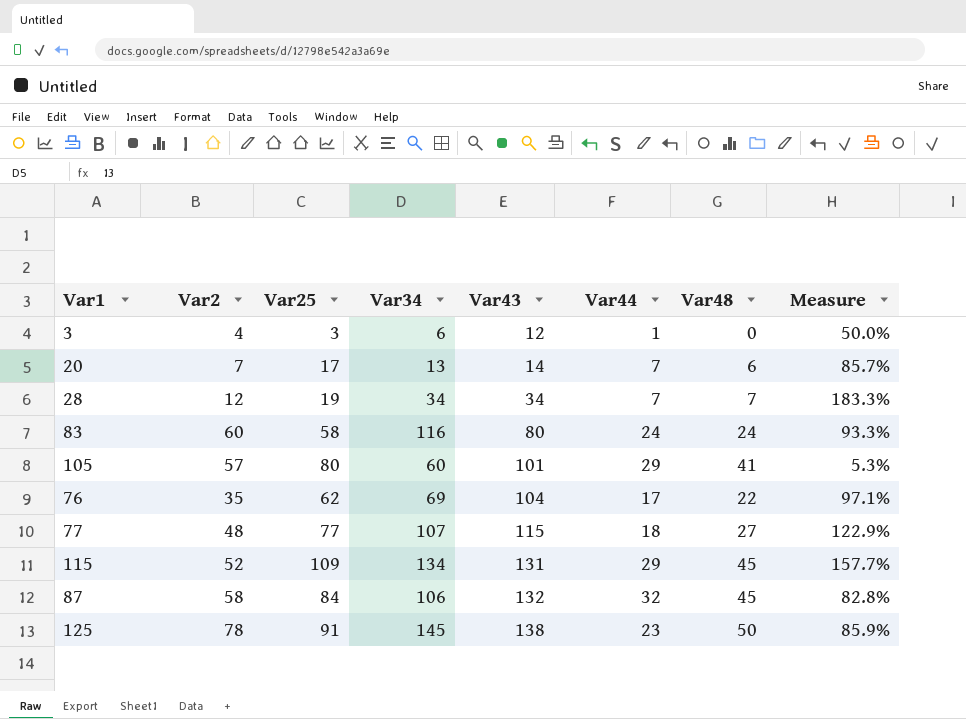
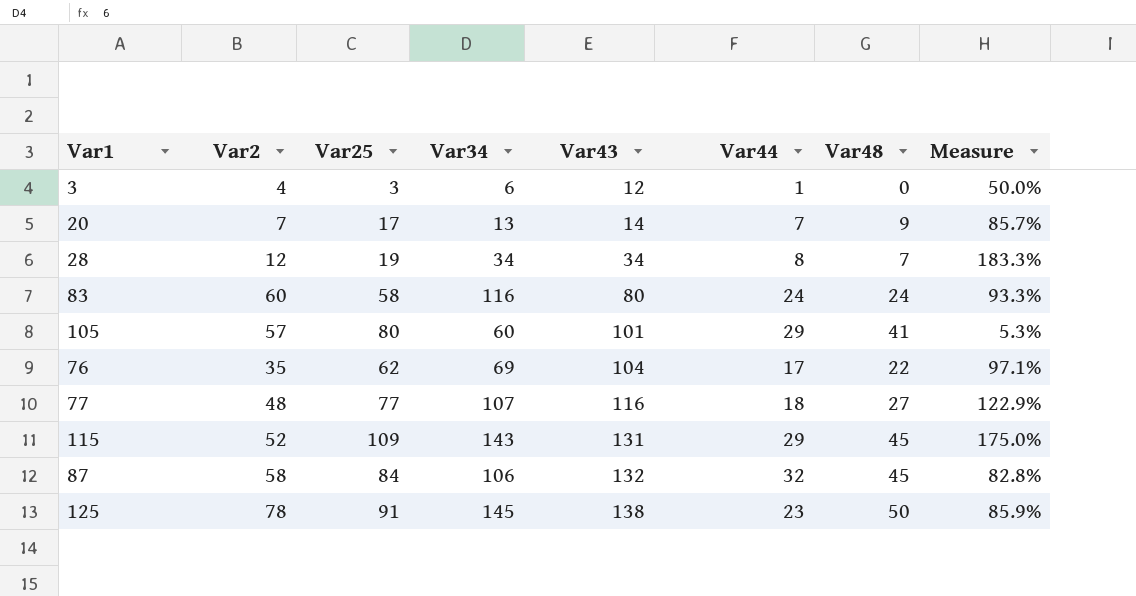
20 | Var48: 6 -> 9
28 | Var44: 7 -> 8
77 | Var43: 115 -> 116
115 | Var34: 134 -> 143
115 | Measure: 157.7% -> 175.0%

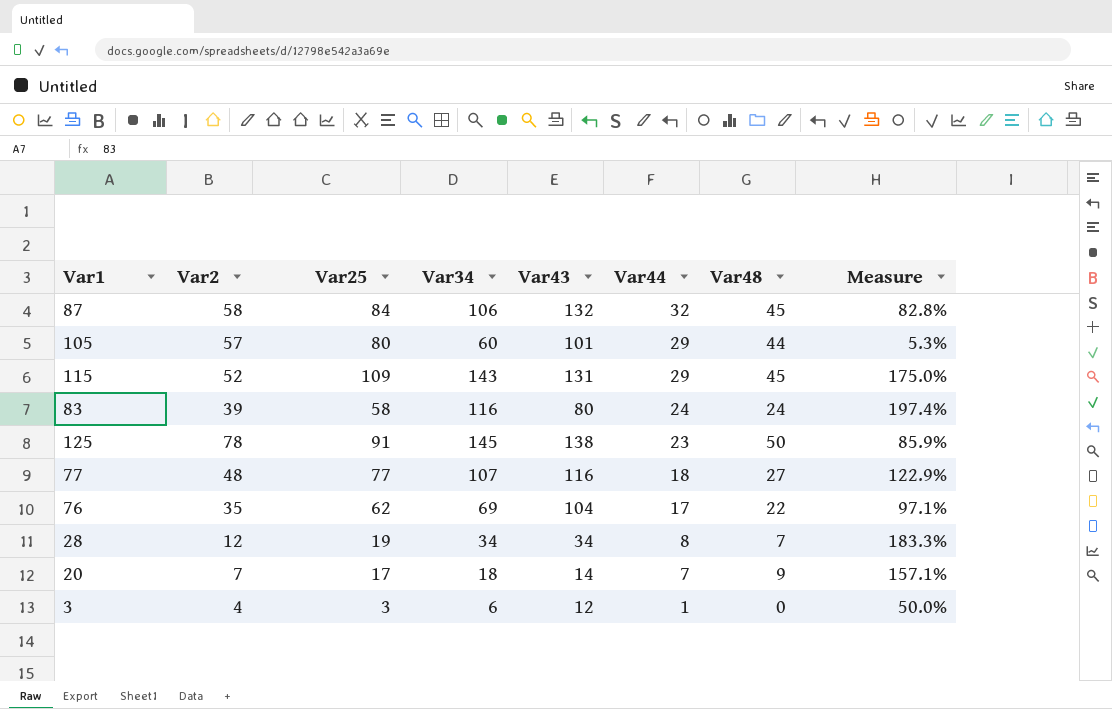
row order: Var43 ascending -> Var44 descending
105 | Var48: 41 -> 44
83 | Var2: 60 -> 39
83 | Measure: 93.3% -> 197.4%
20 | Var34: 13 -> 18
20 | Measure: 85.7% -> 157.1%

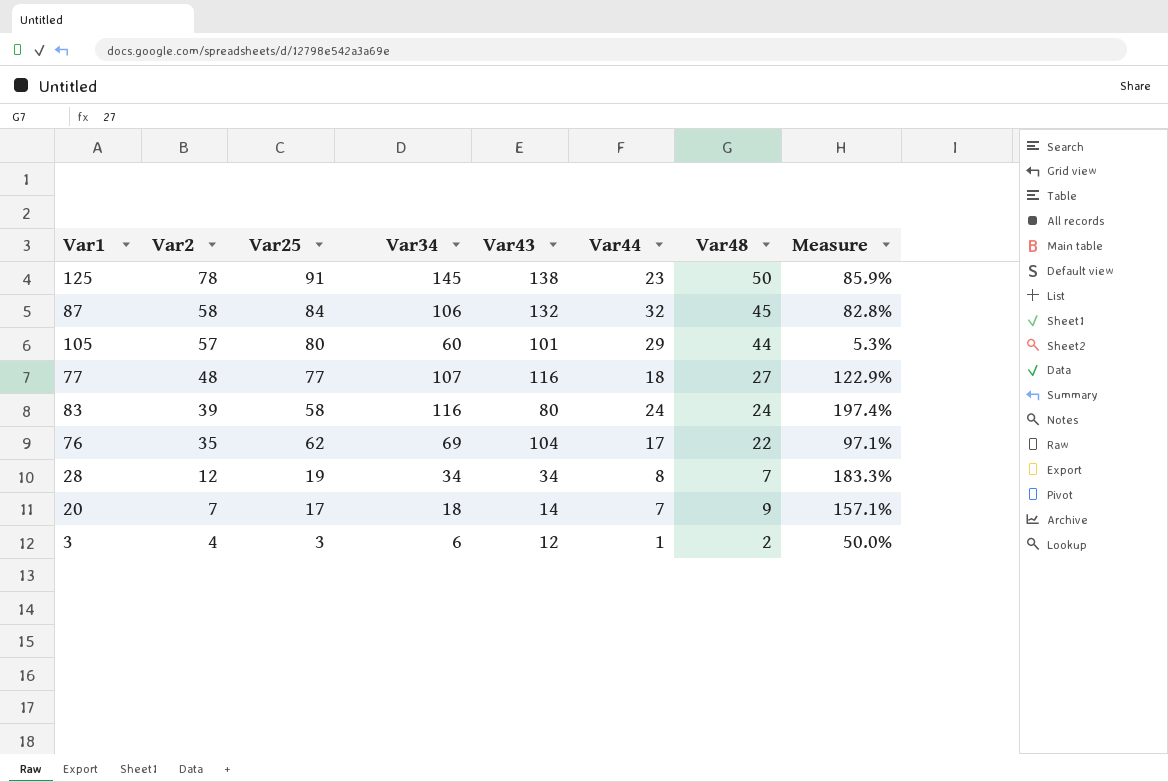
row order: Var44 descending -> Var2 descending
row 115: 52 | 109 | 143 | 131 | 29 | 45 | 175.0% -> none
3 | Var48: 0 -> 2

